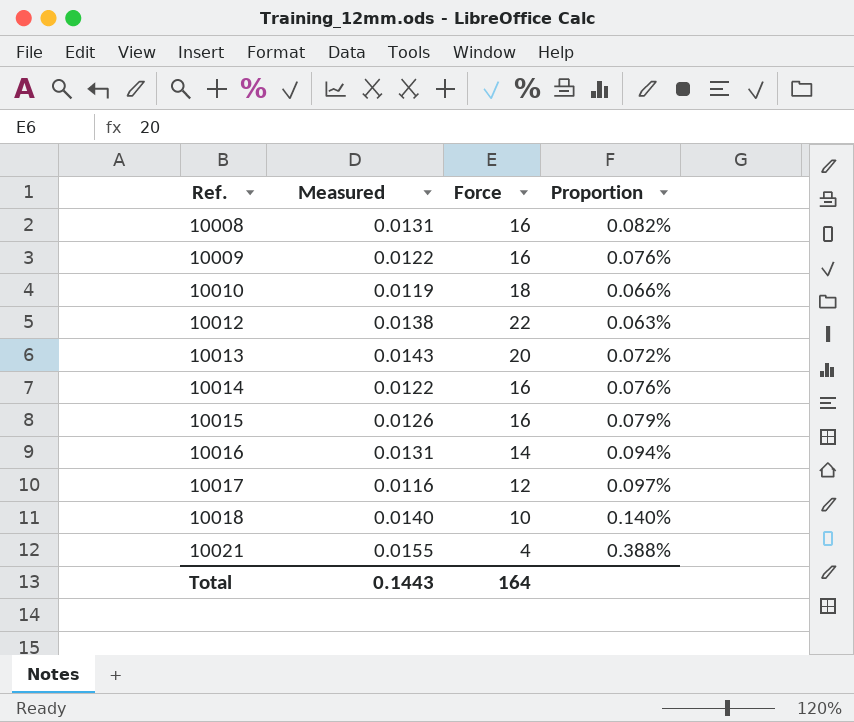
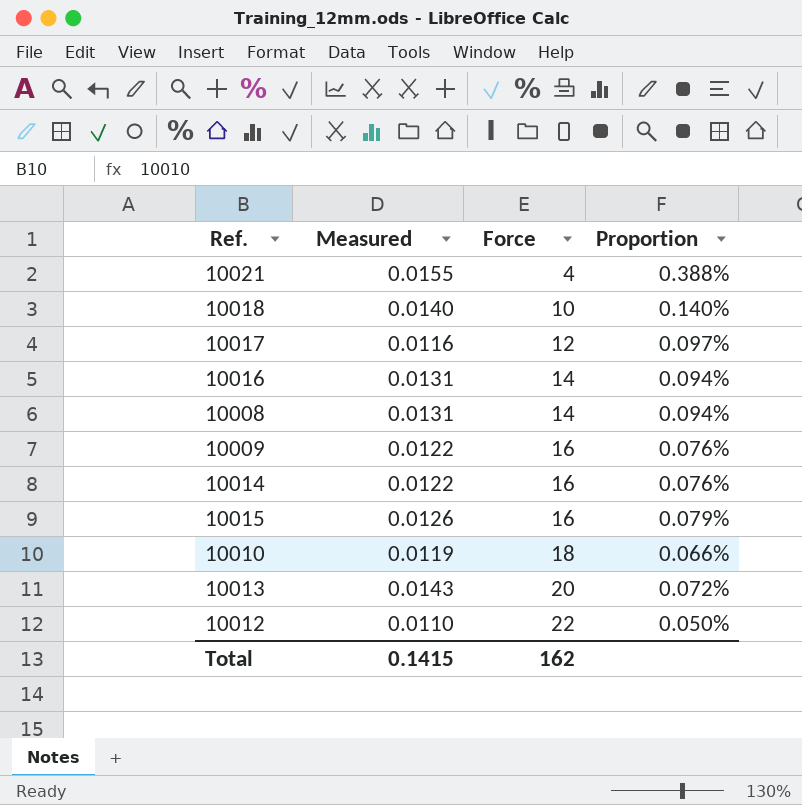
row order: Ref. ascending -> Force ascending
10008 | Force: 16 -> 14
10008 | Proportion: 0.082% -> 0.094%
10012 | Measured: 0.0138 -> 0.0110
10012 | Proportion: 0.063% -> 0.050%
Total | Measured: 0.1443 -> 0.1415
Total | Force: 164 -> 162

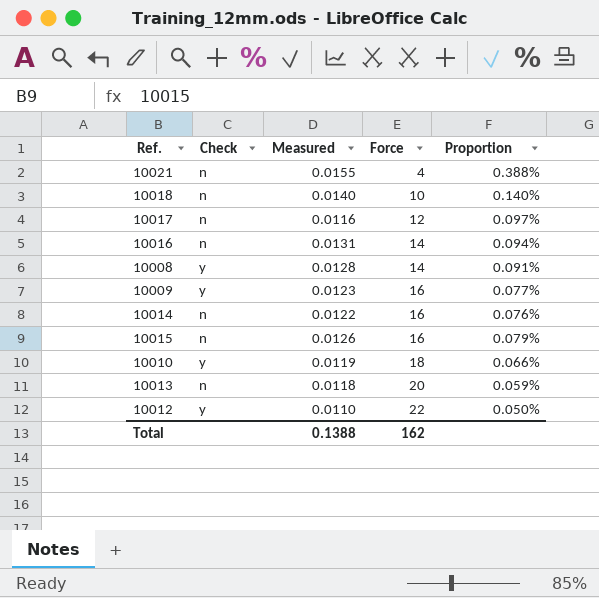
column Check | position: none -> 2
10008 | Measured: 0.0131 -> 0.0128
10008 | Proportion: 0.094% -> 0.091%
10009 | Measured: 0.0122 -> 0.0123
10009 | Proportion: 0.076% -> 0.077%
10013 | Measured: 0.0143 -> 0.0118
10013 | Proportion: 0.072% -> 0.059%
Total | Measured: 0.1415 -> 0.1388

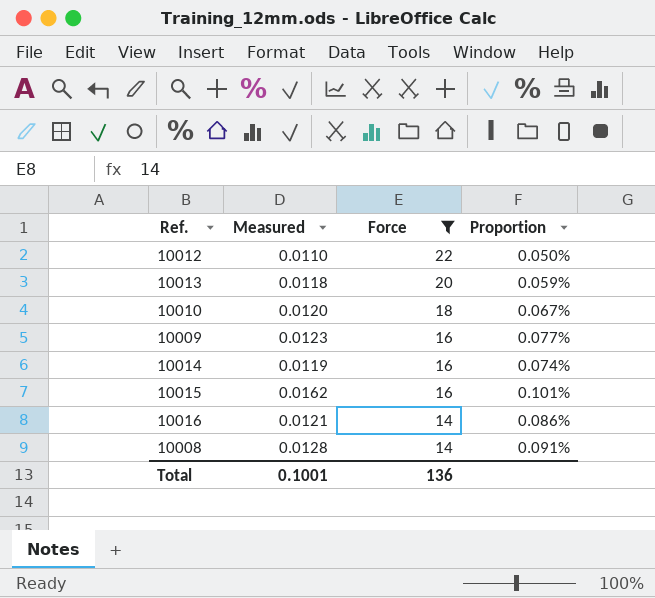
filter: none -> Force >= 14
row order: Force ascending -> Force descending
column Check | position: 2 -> none
10010 | Measured: 0.0119 -> 0.0120
10010 | Proportion: 0.066% -> 0.067%
10014 | Measured: 0.0122 -> 0.0119
10014 | Proportion: 0.076% -> 0.074%
10015 | Measured: 0.0126 -> 0.0162
10015 | Proportion: 0.079% -> 0.101%
10016 | Measured: 0.0131 -> 0.0121
10016 | Proportion: 0.094% -> 0.086%
Total | Measured: 0.1388 -> 0.1001
Total | Force: 162 -> 136

